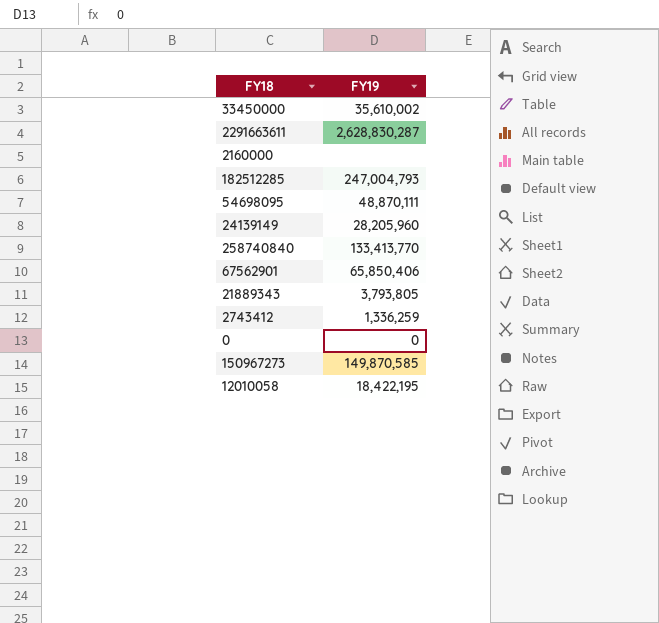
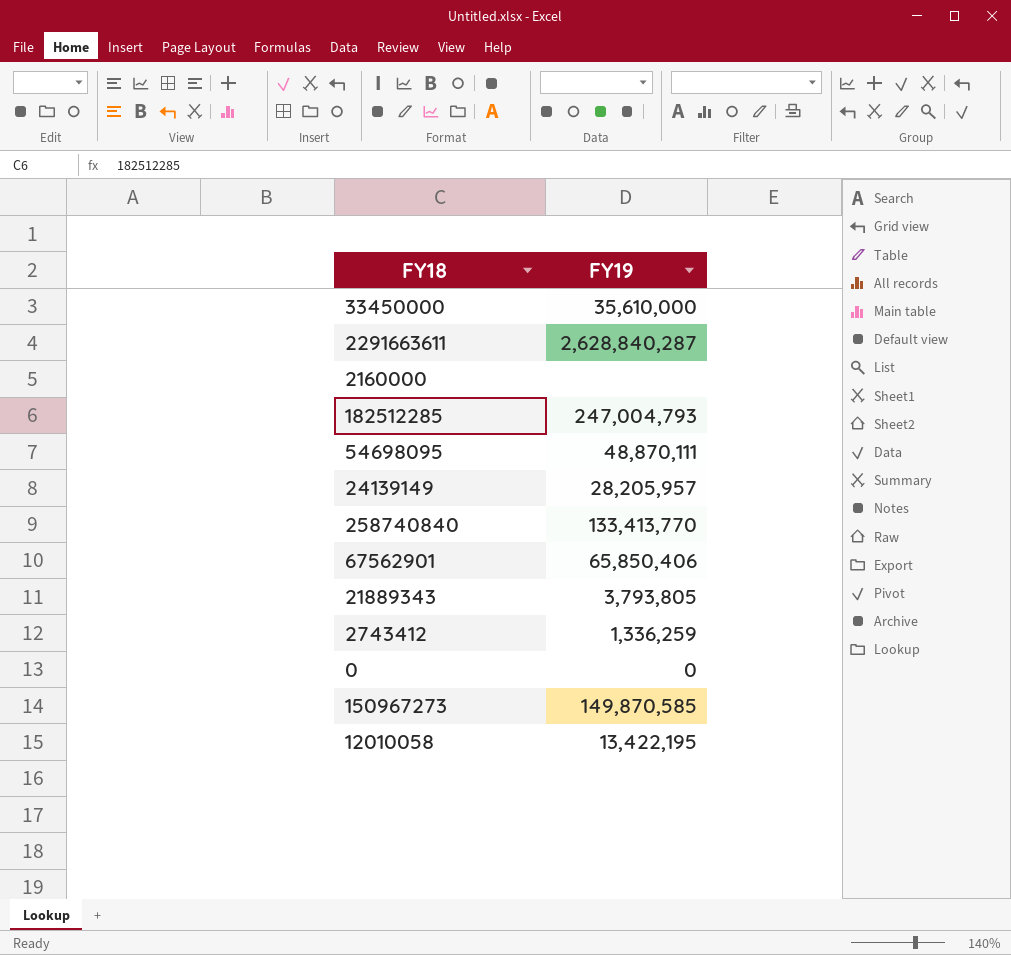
33450000 | FY19: 35,610,002 -> 35,610,000
2291663611 | FY19: 2,628,830,287 -> 2,628,840,287
24139149 | FY19: 28,205,960 -> 28,205,957
12010058 | FY19: 18,422,195 -> 13,422,195

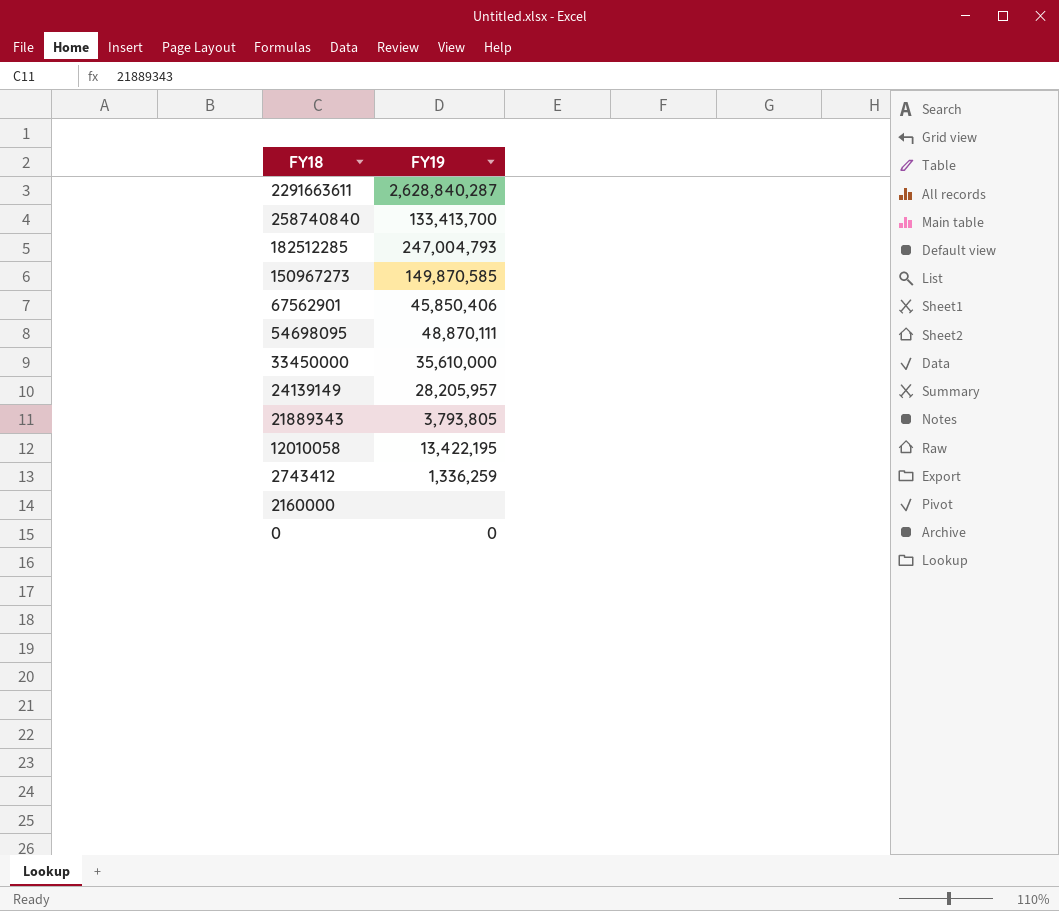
row order: none -> FY18 descending
258740840 | FY19: 133,413,770 -> 133,413,700
67562901 | FY19: 65,850,406 -> 45,850,406

